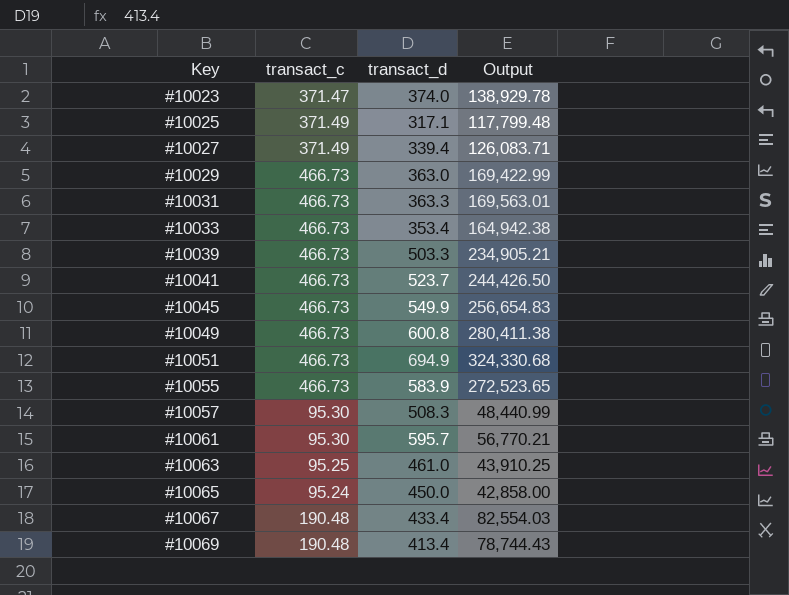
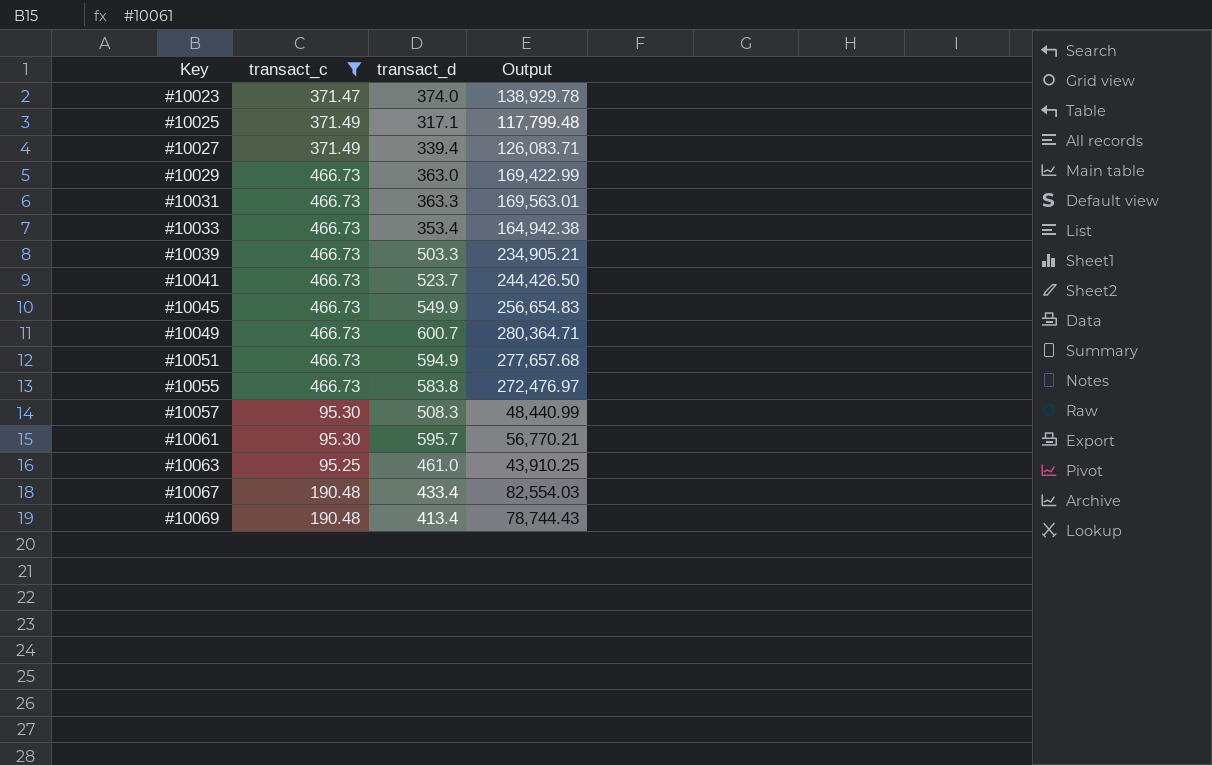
filter: none -> transact_c != 95.24
#10049 | transact_d: 600.8 -> 600.7
#10049 | Output: 280,411.38 -> 280,364.71
#10051 | transact_d: 694.9 -> 594.9
#10051 | Output: 324,330.68 -> 277,657.68
#10055 | transact_d: 583.9 -> 583.8
#10055 | Output: 272,523.65 -> 272,476.97

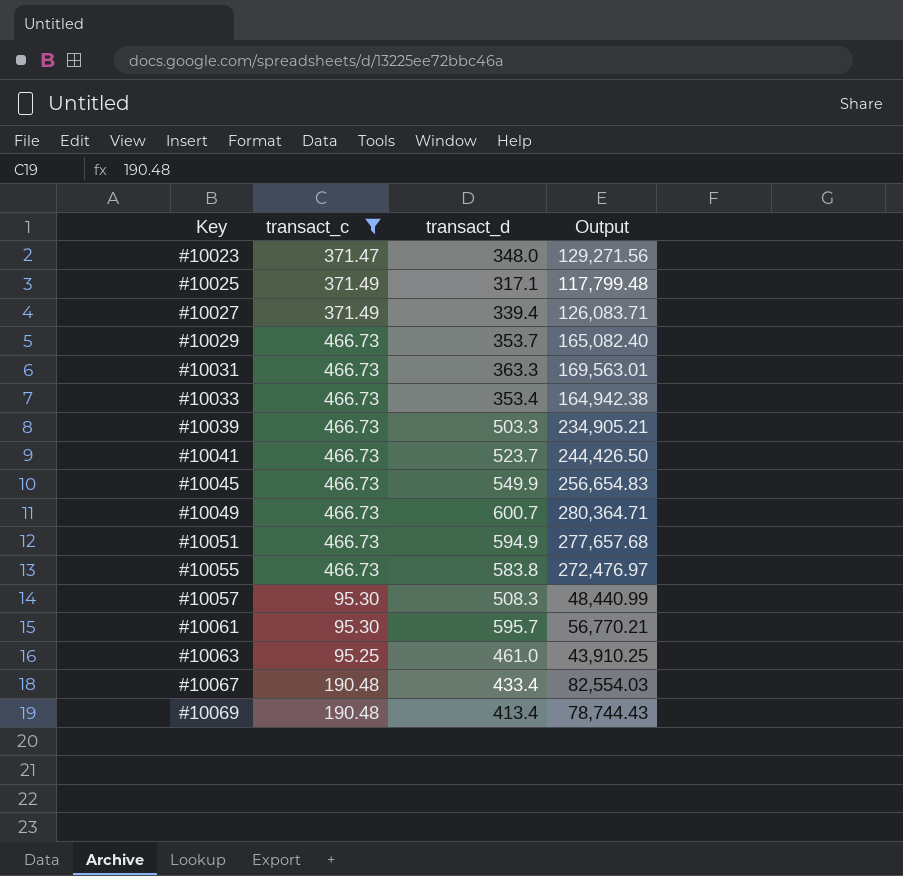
#10023 | transact_d: 374.0 -> 348.0
#10023 | Output: 138,929.78 -> 129,271.56
#10029 | transact_d: 363.0 -> 353.7
#10029 | Output: 169,422.99 -> 165,082.40

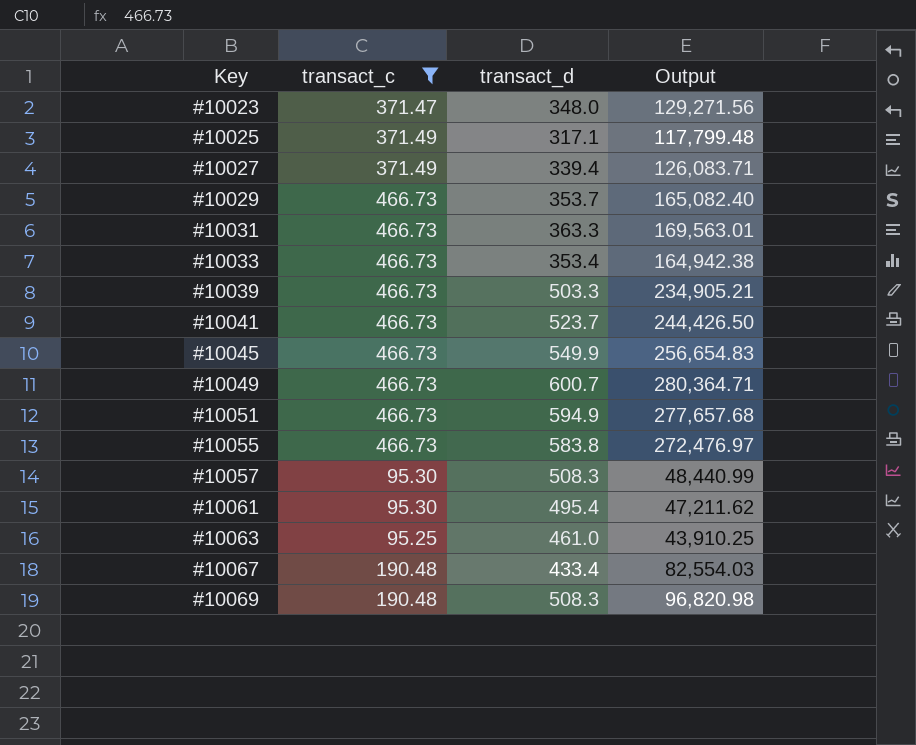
#10061 | transact_d: 595.7 -> 495.4
#10061 | Output: 56,770.21 -> 47,211.62
#10069 | transact_d: 413.4 -> 508.3
#10069 | Output: 78,744.43 -> 96,820.98

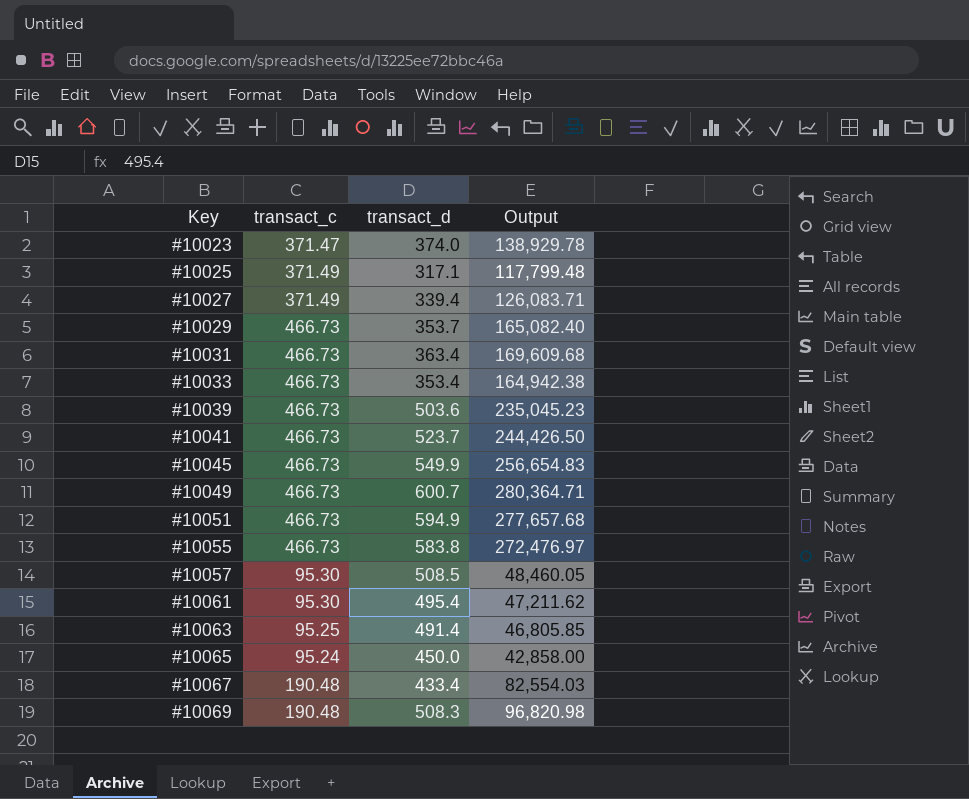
filter: transact_c != 95.24 -> none
#10023 | transact_d: 348.0 -> 374.0
#10023 | Output: 129,271.56 -> 138,929.78
#10031 | transact_d: 363.3 -> 363.4
#10031 | Output: 169,563.01 -> 169,609.68
#10039 | transact_d: 503.3 -> 503.6
#10039 | Output: 234,905.21 -> 235,045.23
#10057 | transact_d: 508.3 -> 508.5
#10057 | Output: 48,440.99 -> 48,460.05
#10063 | transact_d: 461.0 -> 491.4
#10063 | Output: 43,910.25 -> 46,805.85

